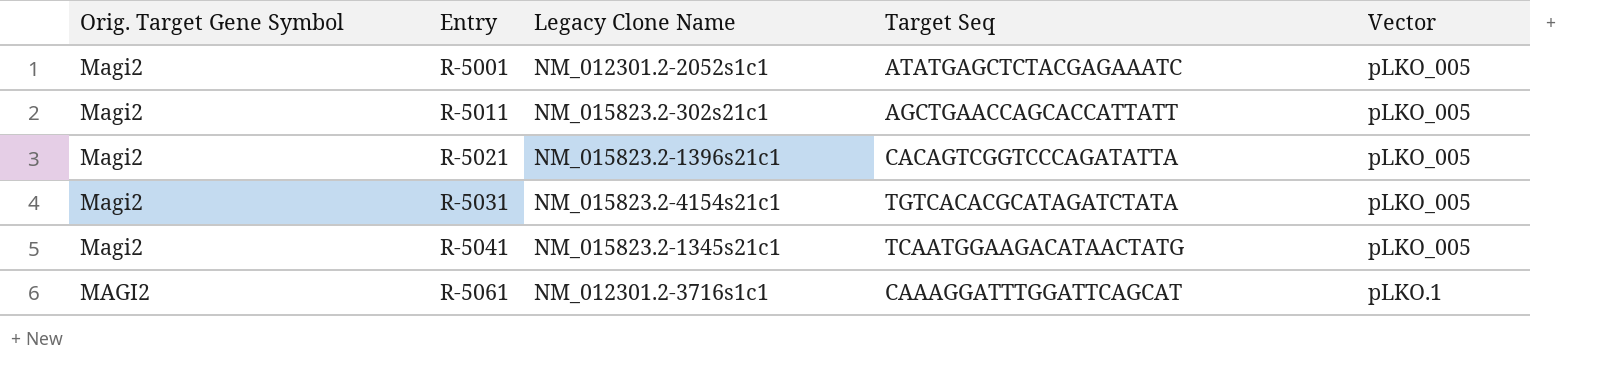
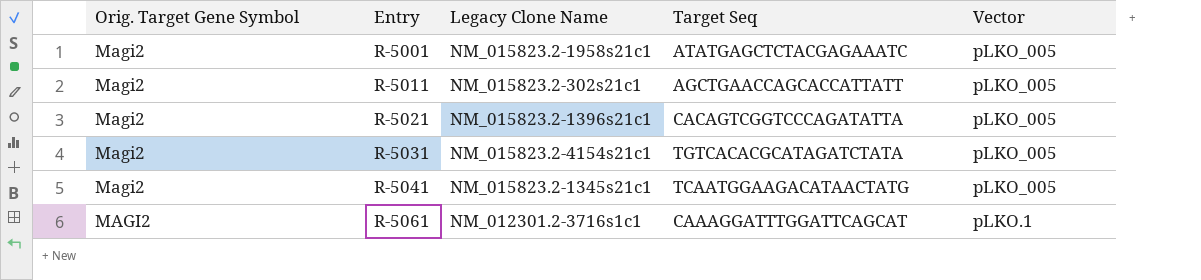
R-5001 | Legacy Clone Name: NM_012301.2-2052s1c1 -> NM_015823.2-1958s21c1

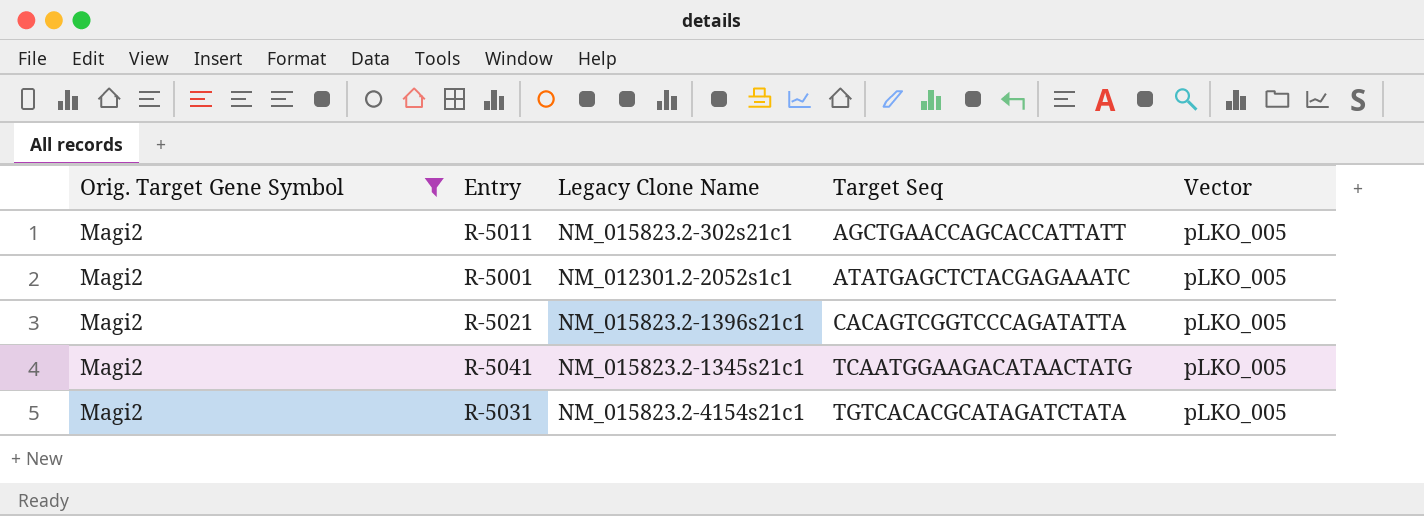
filter: none -> Orig. Target Gene Symbol = Magi2
row order: Entry ascending -> Target Seq ascending
R-5001 | Legacy Clone Name: NM_015823.2-1958s21c1 -> NM_012301.2-2052s1c1

